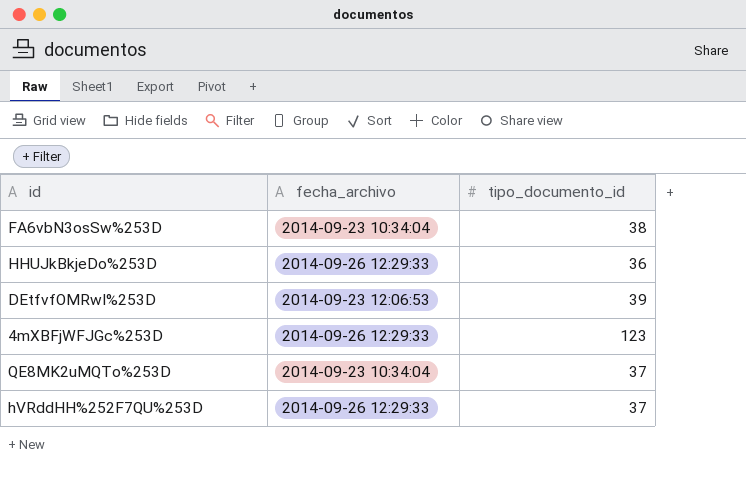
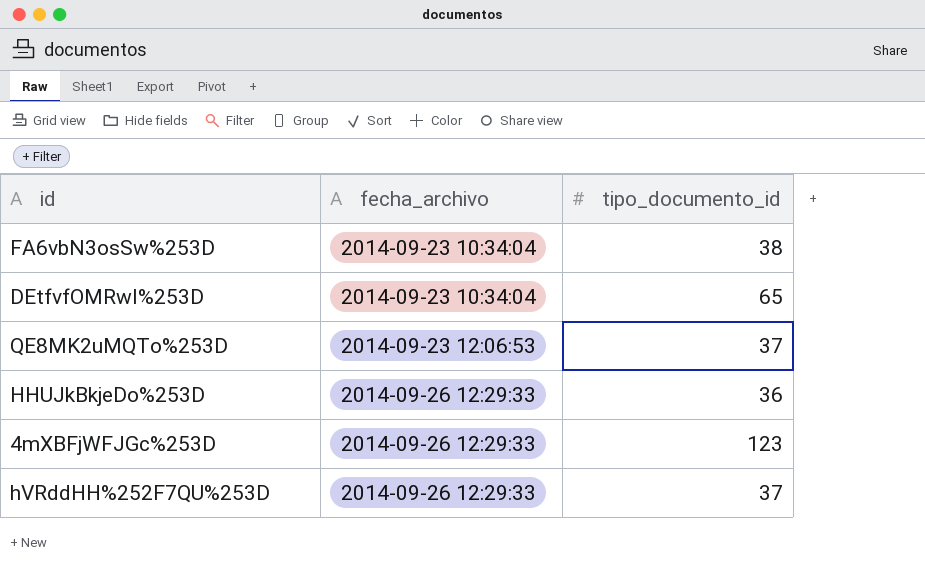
row order: none -> fecha_archivo ascending
DEtfvfOMRwI%253D | fecha_archivo: 2014-09-23 12:06:53 -> 2014-09-23 10:34:04
DEtfvfOMRwI%253D | tipo_documento_id: 39 -> 65
QE8MK2uMQTo%253D | fecha_archivo: 2014-09-23 10:34:04 -> 2014-09-23 12:06:53

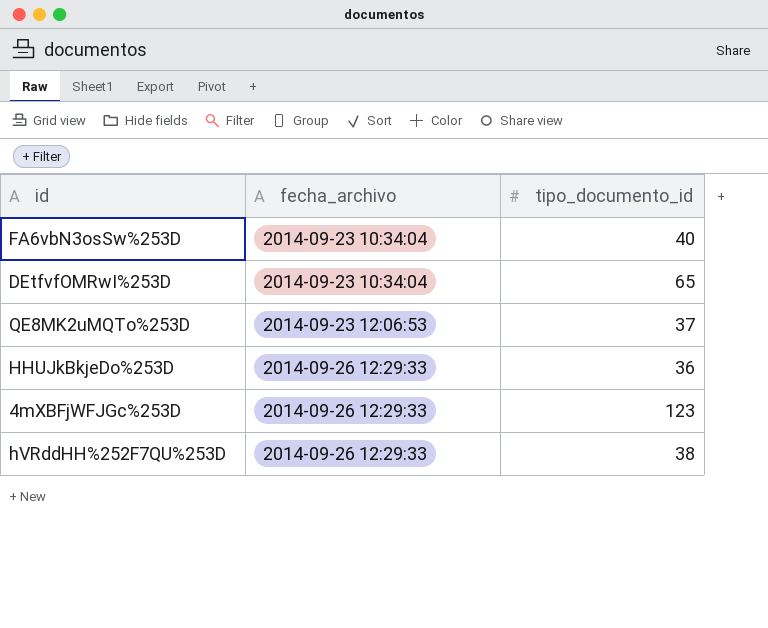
FA6vbN3osSw%253D | tipo_documento_id: 38 -> 40
hVRddHH%252F7QU%253D | tipo_documento_id: 37 -> 38

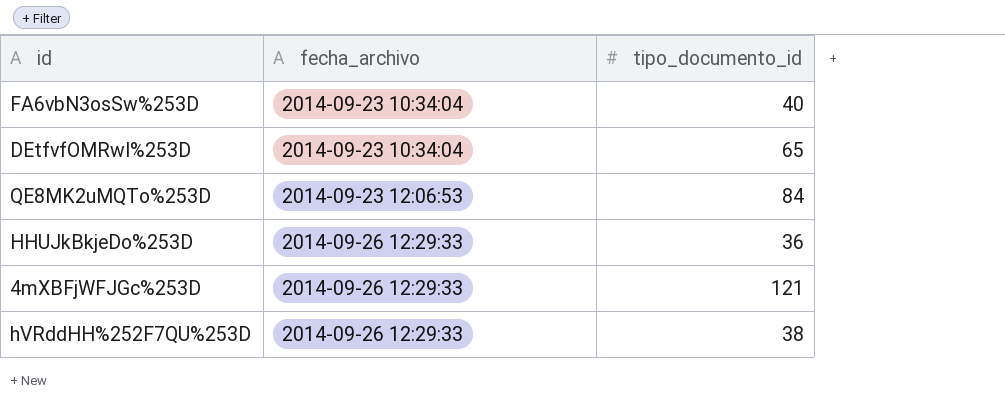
QE8MK2uMQTo%253D | tipo_documento_id: 37 -> 84
4mXBFjWFJGc%253D | tipo_documento_id: 123 -> 121

